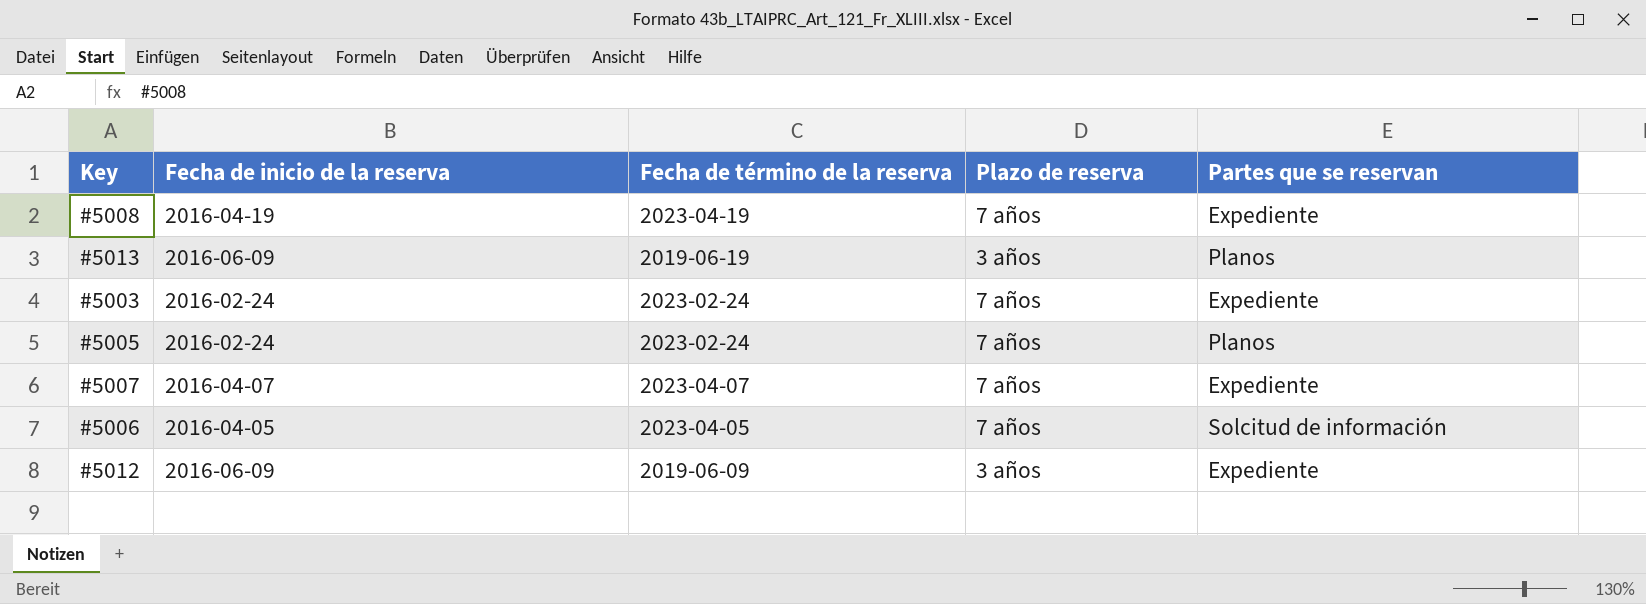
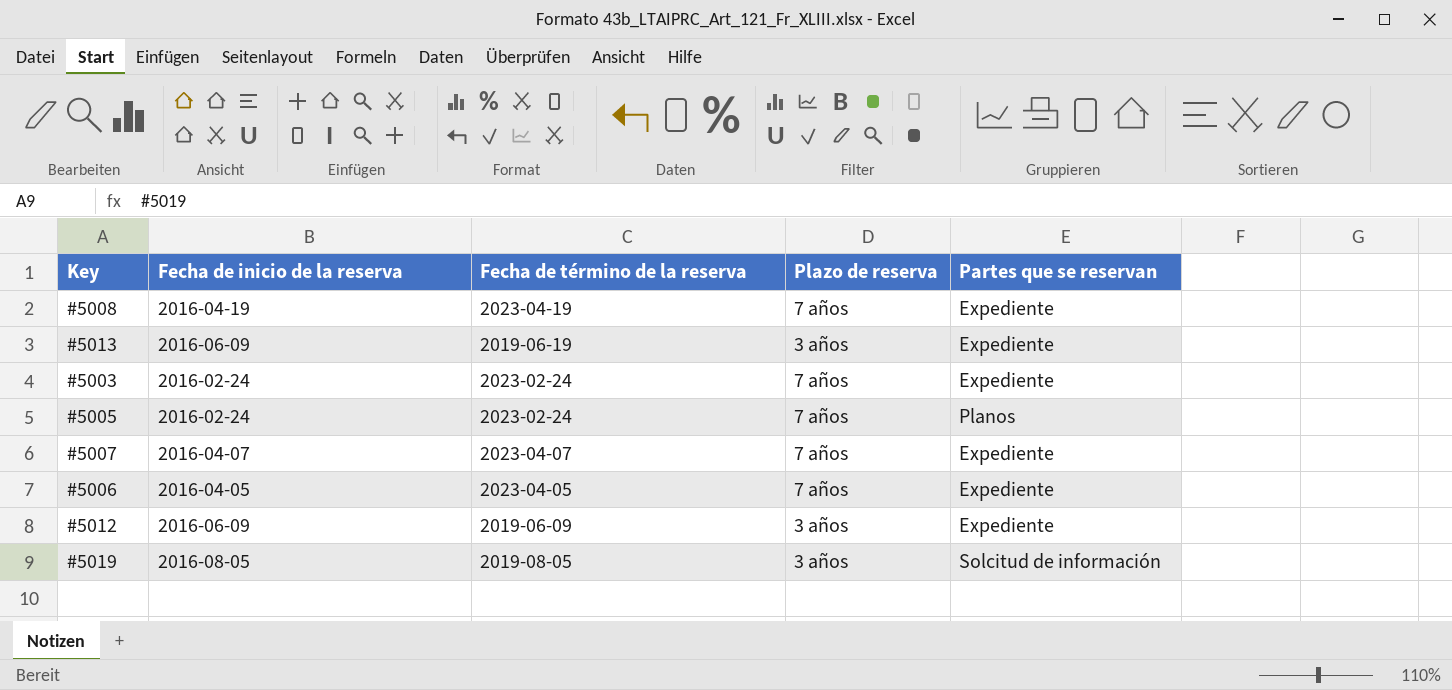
#5013 | Partes que se reservan: Planos -> Expediente
#5006 | Partes que se reservan: Solcitud de información -> Expediente
row #5019: none -> 2016-08-05 | 2019-08-05 | 3 años | Solcitud de información

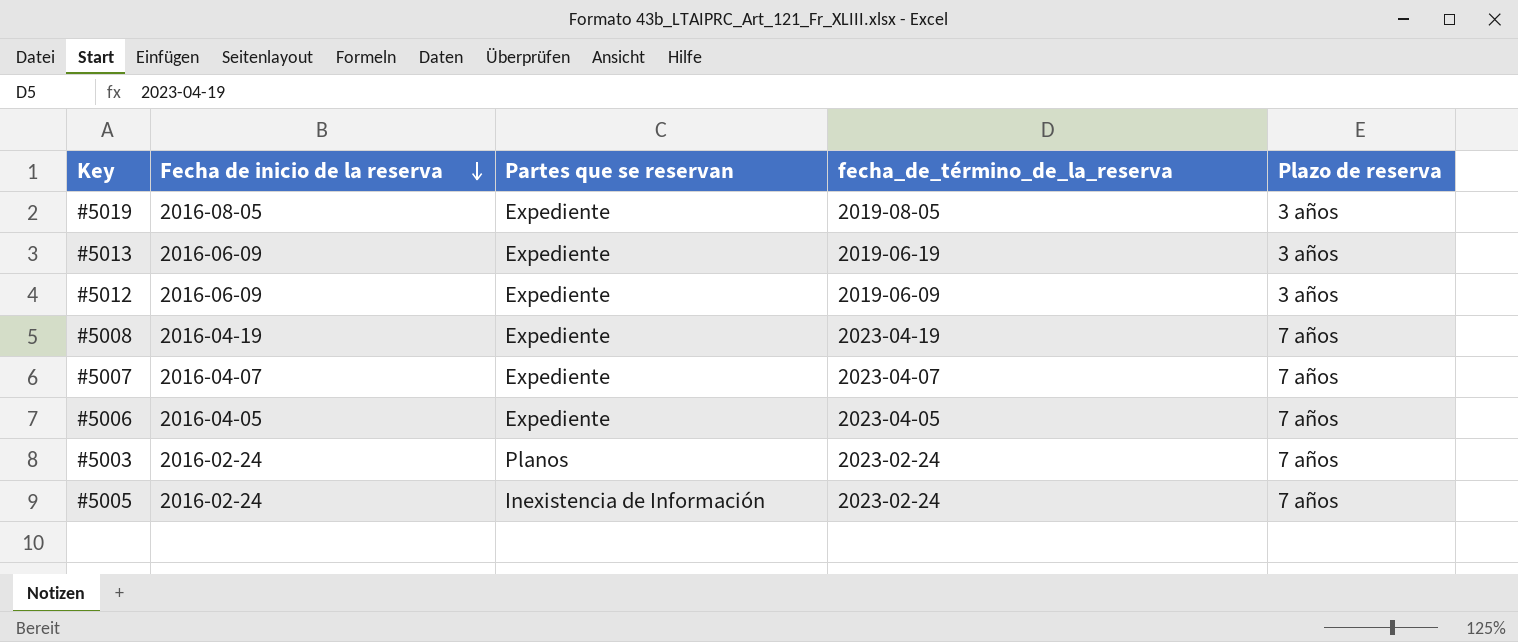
row order: none -> Fecha de inicio de la reserva descending
column Partes que se reservan | position: 5 -> 3
column name: Fecha de término de la reserva -> fecha_de_término_de_la_reserva
#5019 | Partes que se reservan: Solcitud de información -> Expediente
#5003 | Partes que se reservan: Expediente -> Planos
#5005 | Partes que se reservan: Planos -> Inexistencia de Información

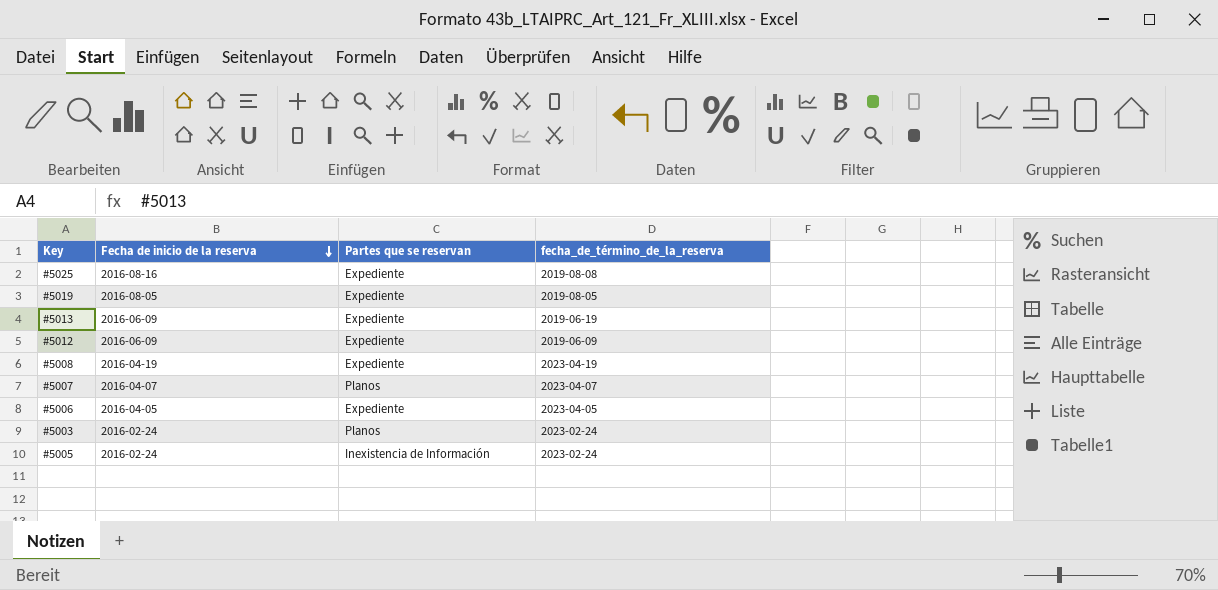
column Plazo de reserva | position: 5 -> none
row #5025: none -> 2016-08-16 | Expediente | 2019-08-08
#5007 | Partes que se reservan: Expediente -> Planos

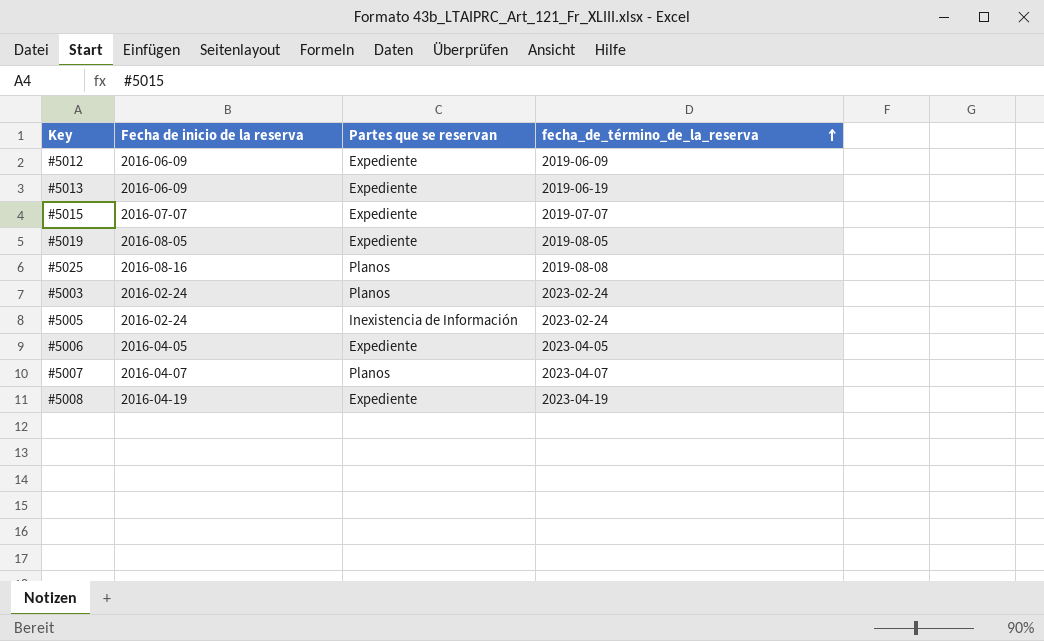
row order: Fecha de inicio de la reserva descending -> fecha_de_término_de_la_reserva ascending
row #5015: none -> 2016-07-07 | Expediente | 2019-07-07
#5025 | Partes que se reservan: Expediente -> Planos

